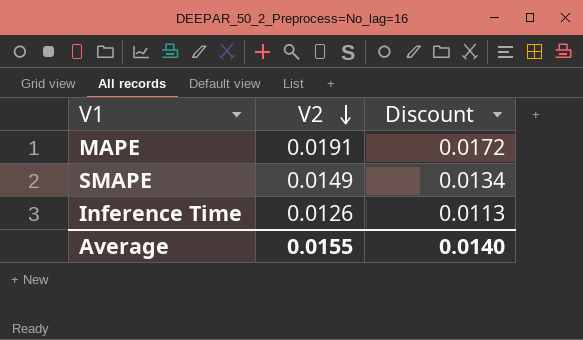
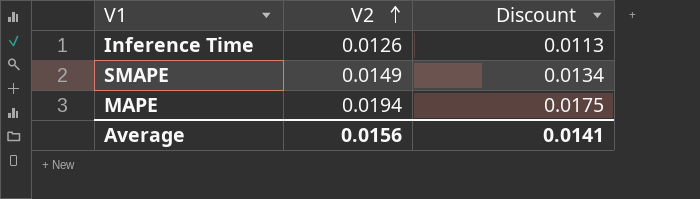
row order: V2 descending -> V2 ascending
MAPE | V2: 0.0191 -> 0.0194
MAPE | Discount: 0.0172 -> 0.0175
Average | V2: 0.0155 -> 0.0156
Average | Discount: 0.0140 -> 0.0141

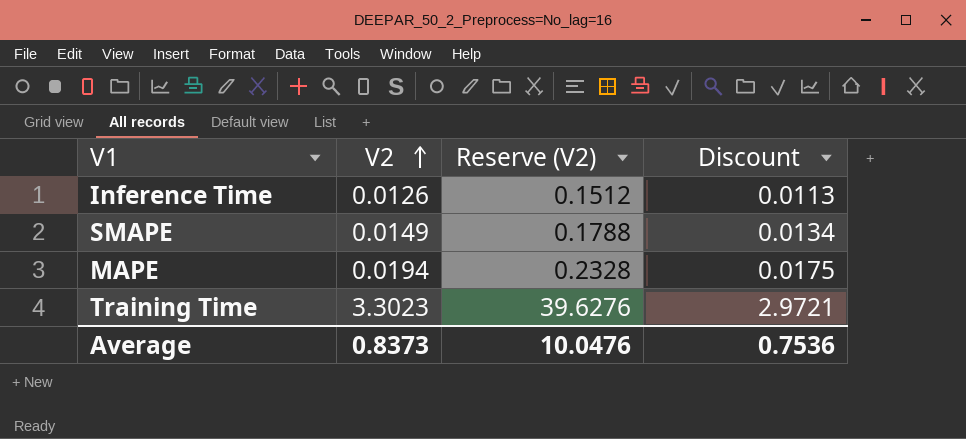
column Reserve (V2) | formula: none -> [V2] * 12
row Training Time: none -> 3.3023 | 39.6276 | 2.9721
Average | V2: 0.0156 -> 0.8373
Average | Discount: 0.0141 -> 0.7536

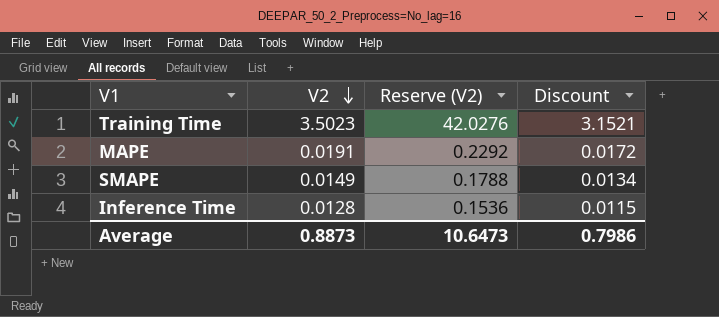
row order: V2 ascending -> V2 descending
Training Time | V2: 3.3023 -> 3.5023
Training Time | Reserve (V2): 39.6276 -> 42.0276
Training Time | Discount: 2.9721 -> 3.1521
MAPE | V2: 0.0194 -> 0.0191
MAPE | Reserve (V2): 0.2328 -> 0.2292
MAPE | Discount: 0.0175 -> 0.0172
Inference Time | V2: 0.0126 -> 0.0128
Inference Time | Reserve (V2): 0.1512 -> 0.1536
Inference Time | Discount: 0.0113 -> 0.0115
Average | V2: 0.8373 -> 0.8873
Average | Reserve (V2): 10.0476 -> 10.6473
Average | Discount: 0.7536 -> 0.7986

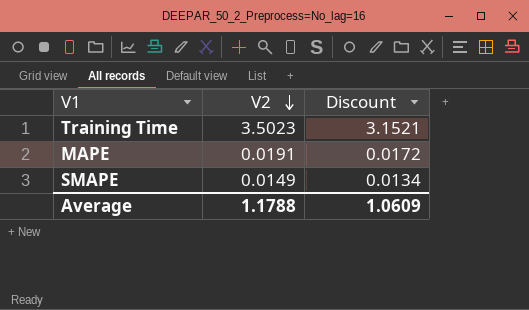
column Reserve (V2) | formula: [V2] * 12 -> none
row Inference Time: 0.0128 | 0.1536 | 0.0115 -> none
Average | V2: 0.8873 -> 1.1788
Average | Discount: 0.7986 -> 1.0609

